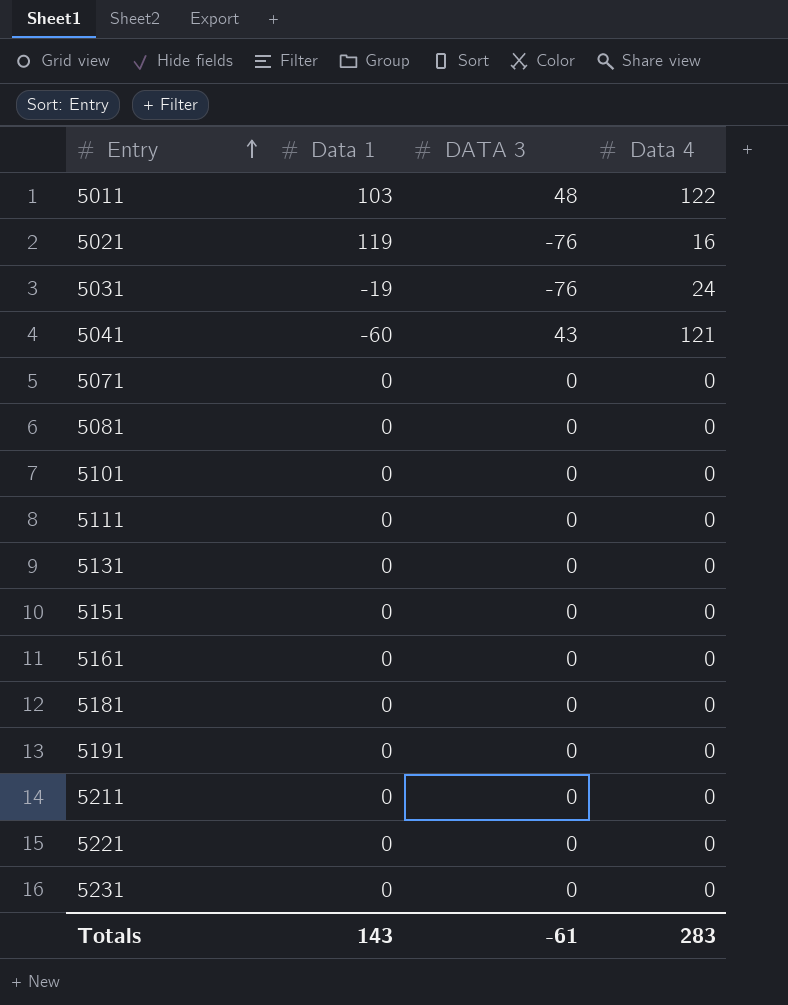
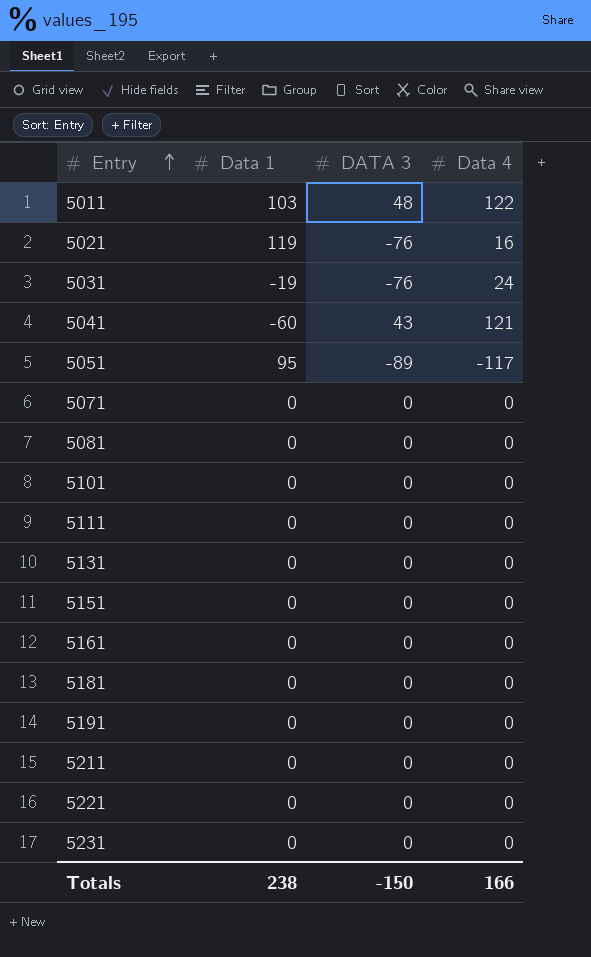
row 5051: none -> 95 | -89 | -117
Totals | Data 1: 143 -> 238
Totals | DATA 3: -61 -> -150
Totals | Data 4: 283 -> 166

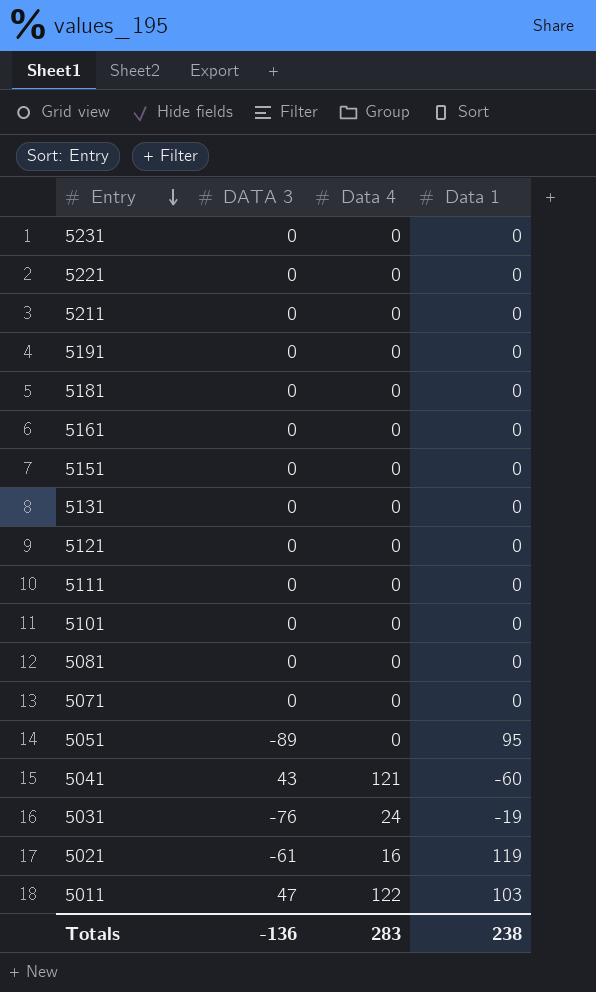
row order: Entry ascending -> Entry descending
column Data 1 | position: 2 -> 4
row 5121: none -> 0 | 0 | 0
5051 | Data 4: -117 -> 0
5021 | DATA 3: -76 -> -61
5011 | DATA 3: 48 -> 47
Totals | DATA 3: -150 -> -136
Totals | Data 4: 166 -> 283

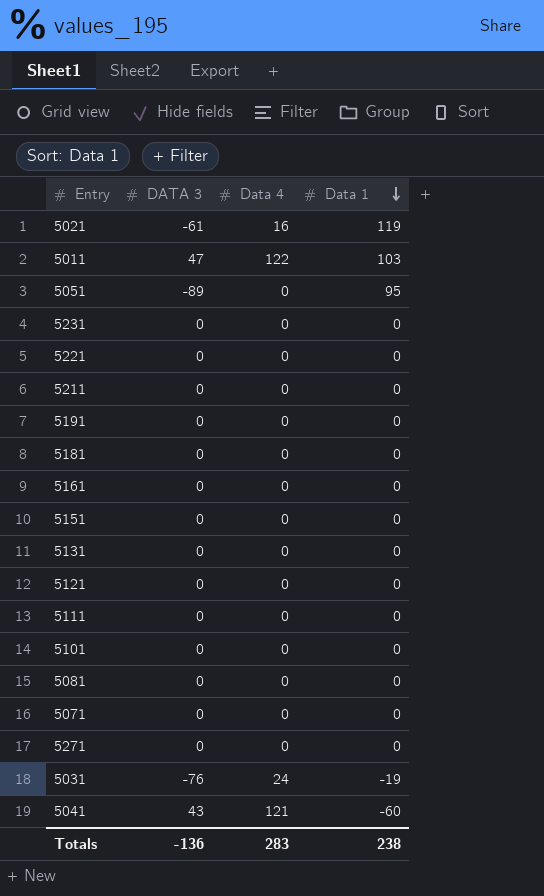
row order: Entry descending -> Data 1 descending
row 5271: none -> 0 | 0 | 0

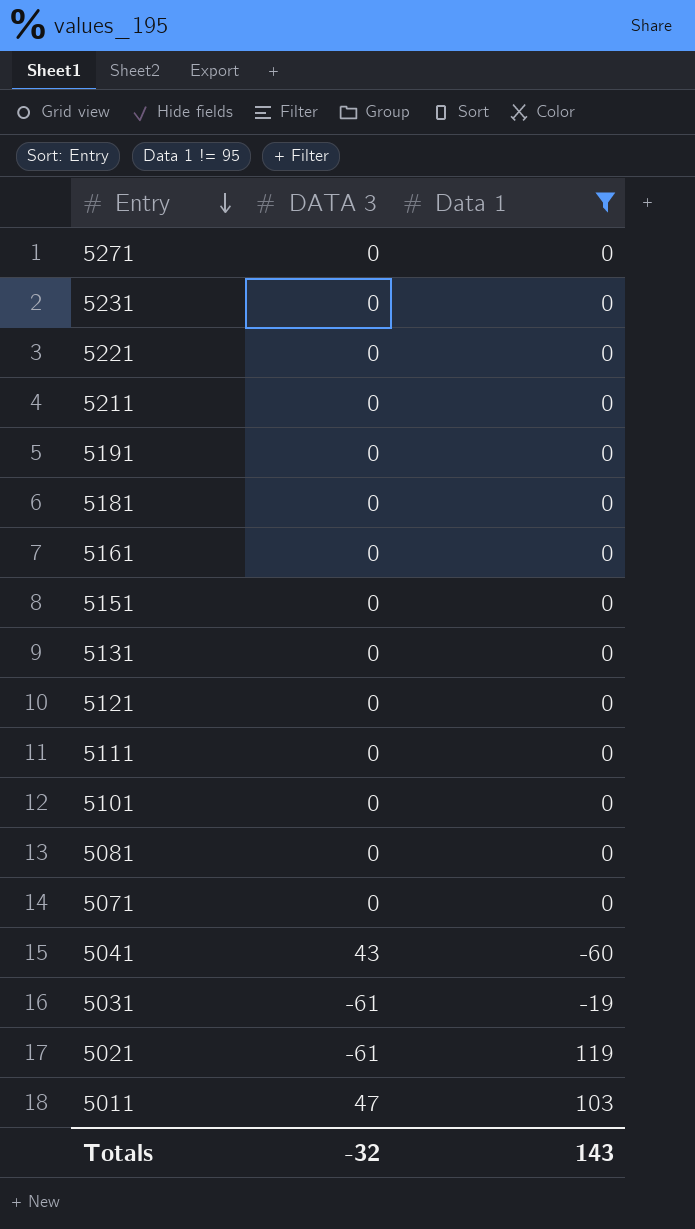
filter: none -> Data 1 != 95
row order: Data 1 descending -> Entry descending
column Data 4 | position: 3 -> none
5031 | DATA 3: -76 -> -61
Totals | DATA 3: -136 -> -32
Totals | Data 1: 238 -> 143

